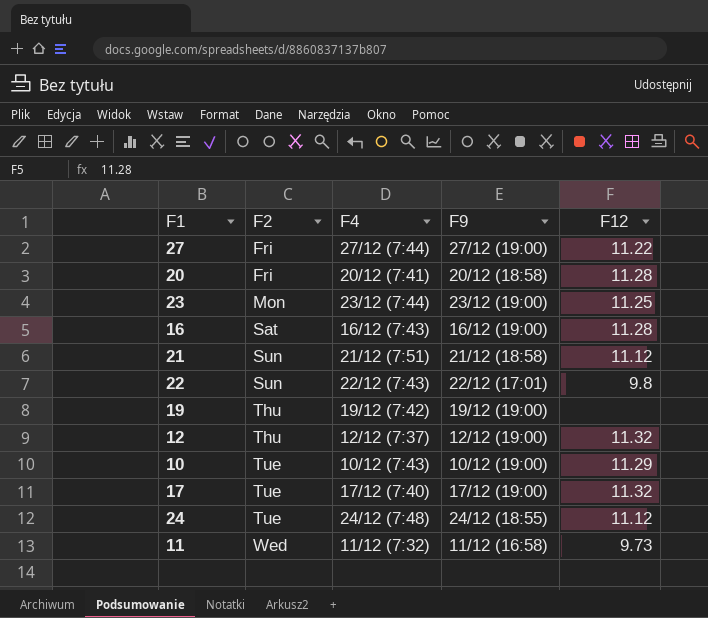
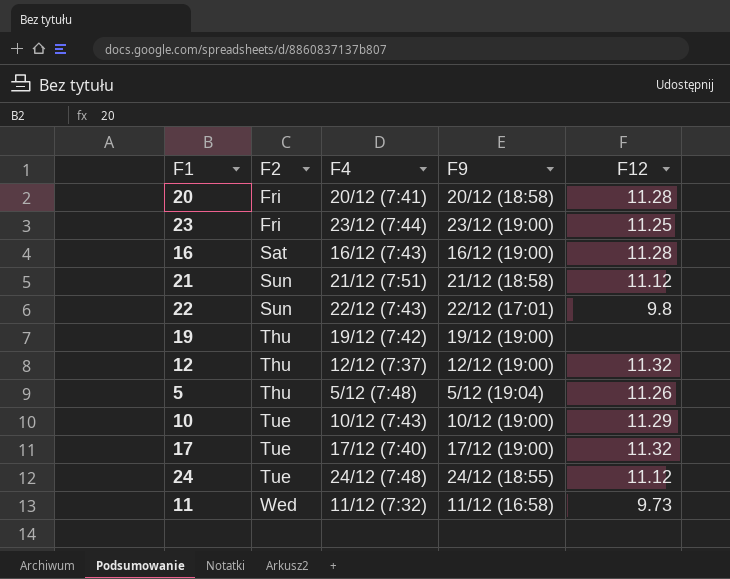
row 27: Fri | 27/12 (7:44) | 27/12 (19:00) | 11.22 -> none
23 | F2: Mon -> Fri
row 5: none -> Thu | 5/12 (7:48) | 5/12 (19:04) | 11.26

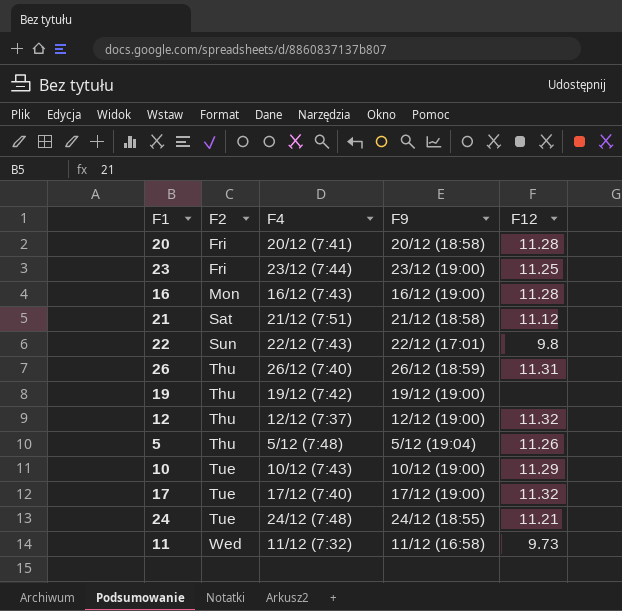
16 | F2: Sat -> Mon
21 | F2: Sun -> Sat
row 26: none -> Thu | 26/12 (7:40) | 26/12 (18:59) | 11.31
24 | F12: 11.12 -> 11.21

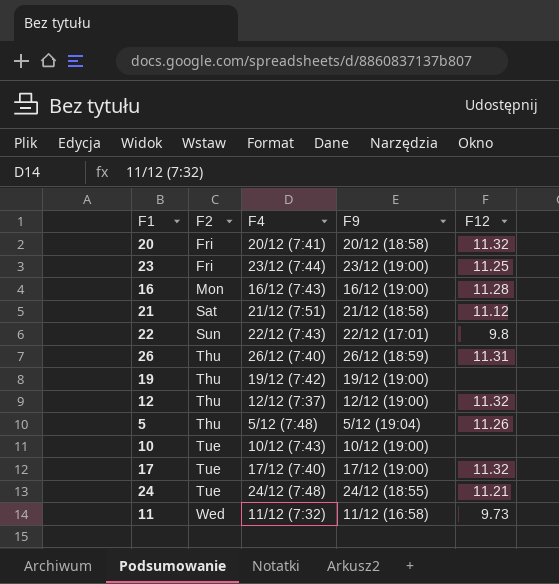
20 | F12: 11.28 -> 11.32
10 | F12: 11.29 -> none

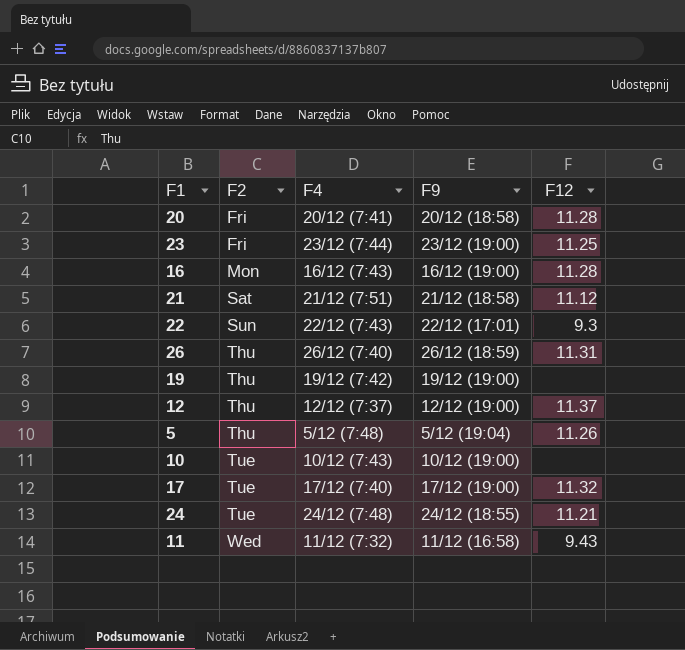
20 | F12: 11.32 -> 11.28
22 | F12: 9.8 -> 9.3
12 | F12: 11.32 -> 11.37
11 | F12: 9.73 -> 9.43

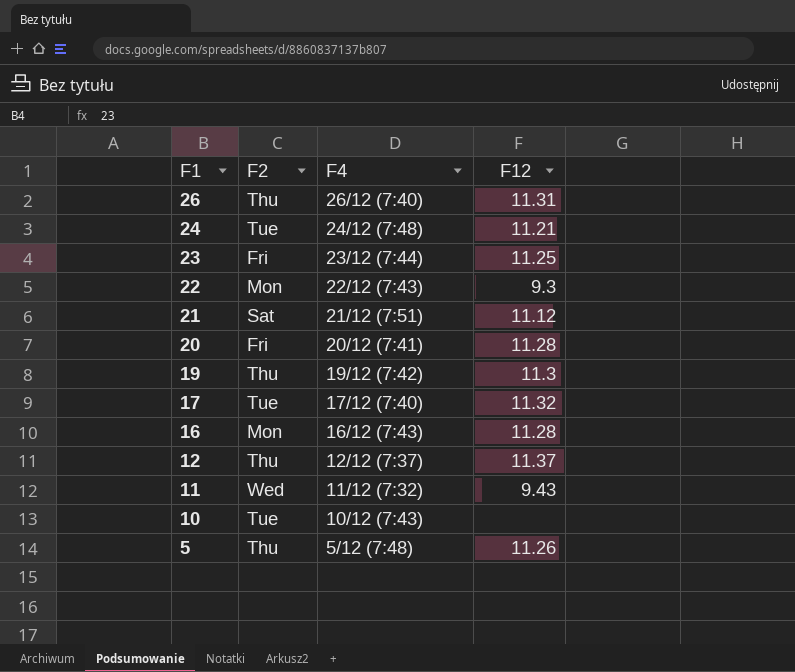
row order: F2 ascending -> F1 descending
column F9 | position: 4 -> none
22 | F2: Sun -> Mon
19 | F12: none -> 11.3

